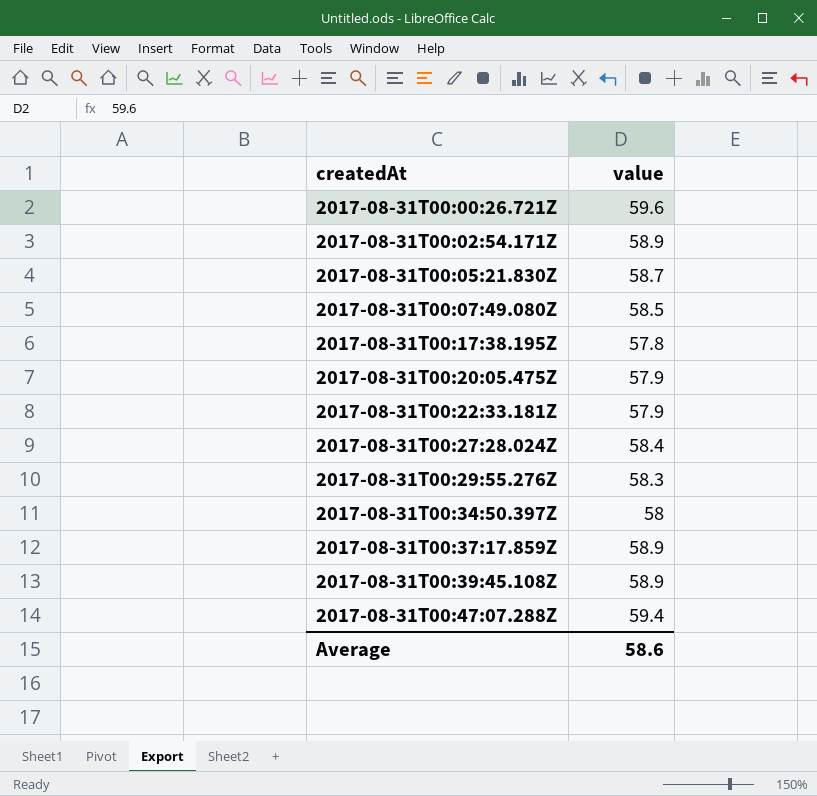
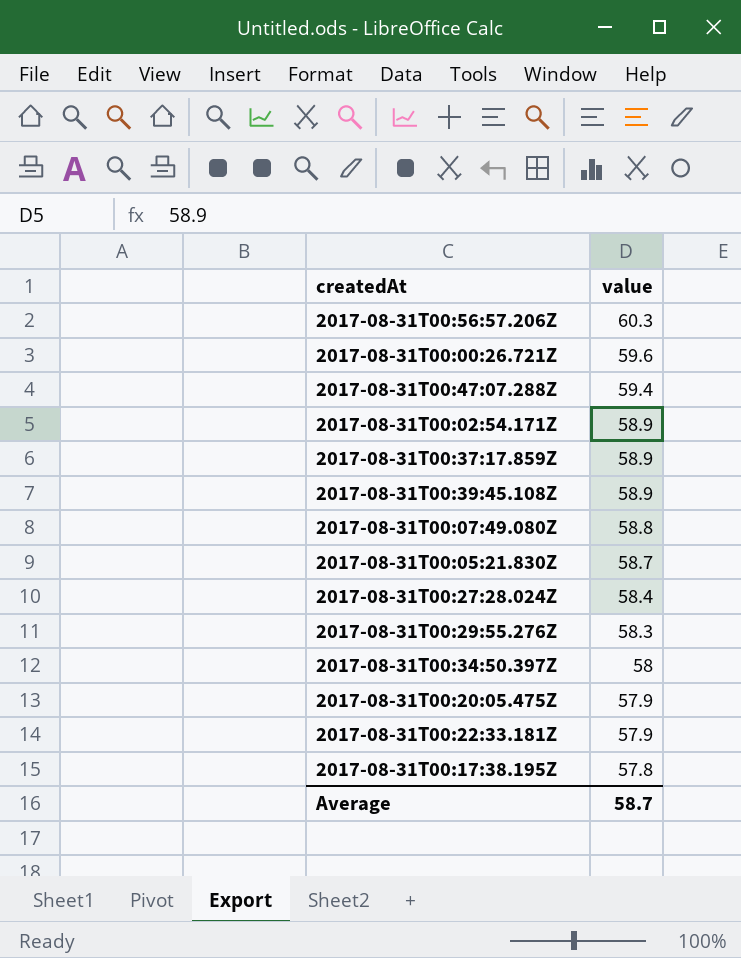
row order: createdAt ascending -> value descending
row 2017-08-31T00:56:57.206Z: none -> 60.3
2017-08-31T00:07:49.080Z | value: 58.5 -> 58.8
Average | value: 58.6 -> 58.7

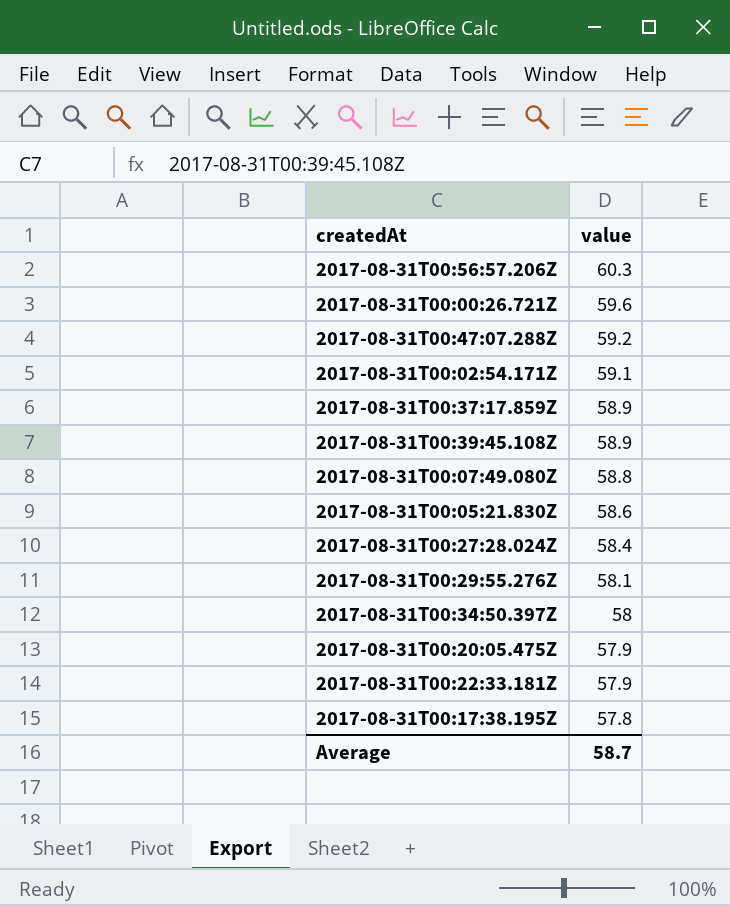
2017-08-31T00:47:07.288Z | value: 59.4 -> 59.2
2017-08-31T00:02:54.171Z | value: 58.9 -> 59.1
2017-08-31T00:05:21.830Z | value: 58.7 -> 58.6
2017-08-31T00:29:55.276Z | value: 58.3 -> 58.1

